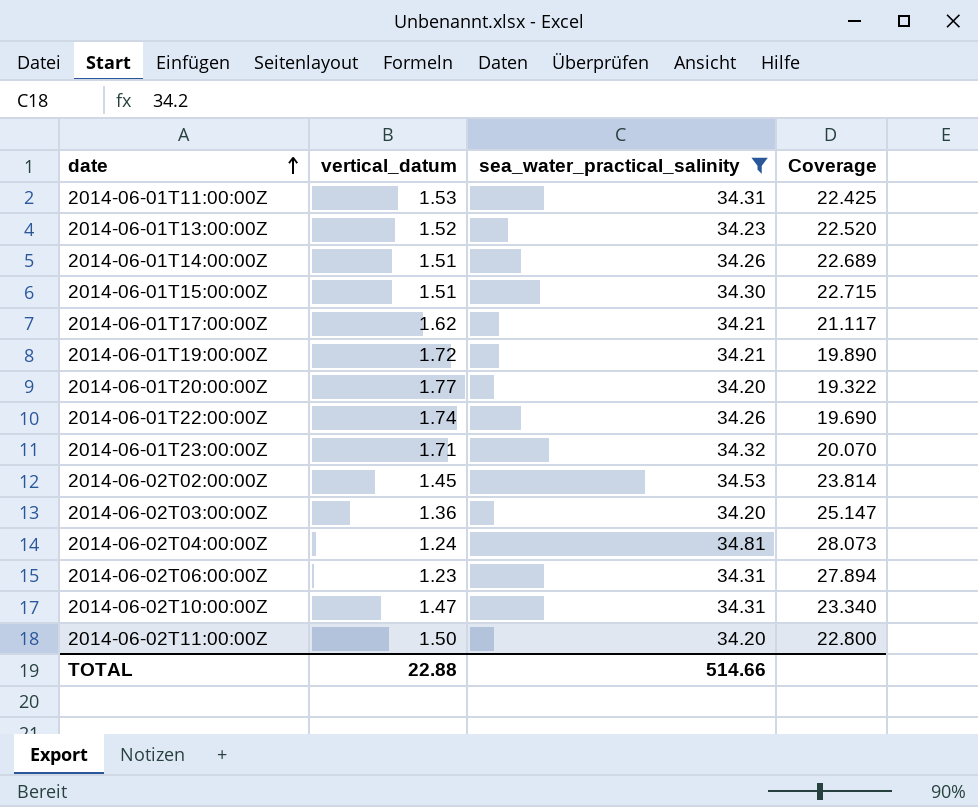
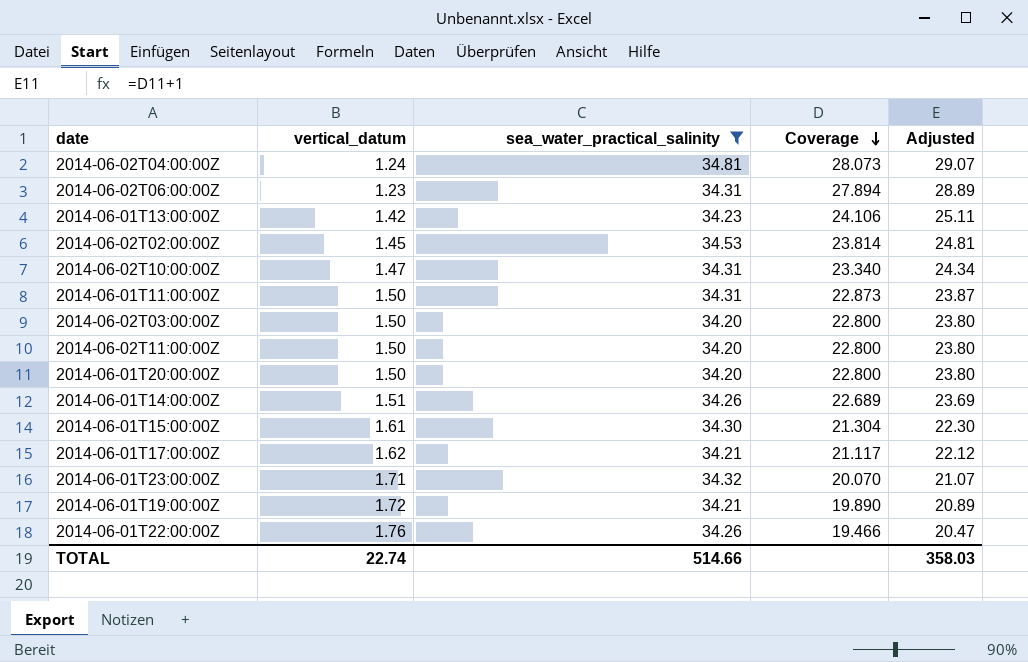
row order: date ascending -> Coverage descending
column Adjusted | formula: none -> [Coverage] + 1
2014-06-01T13:00:00Z | vertical_datum: 1.52 -> 1.42
2014-06-01T13:00:00Z | Coverage: 22.520 -> 24.106
2014-06-01T11:00:00Z | vertical_datum: 1.53 -> 1.50
2014-06-01T11:00:00Z | Coverage: 22.425 -> 22.873
2014-06-02T03:00:00Z | vertical_datum: 1.36 -> 1.50
2014-06-02T03:00:00Z | Coverage: 25.147 -> 22.800
2014-06-01T20:00:00Z | vertical_datum: 1.77 -> 1.50
2014-06-01T20:00:00Z | Coverage: 19.322 -> 22.800
2014-06-01T15:00:00Z | vertical_datum: 1.51 -> 1.61
2014-06-01T15:00:00Z | Coverage: 22.715 -> 21.304
2014-06-01T22:00:00Z | vertical_datum: 1.74 -> 1.76
2014-06-01T22:00:00Z | Coverage: 19.690 -> 19.466
TOTAL | vertical_datum: 22.88 -> 22.74

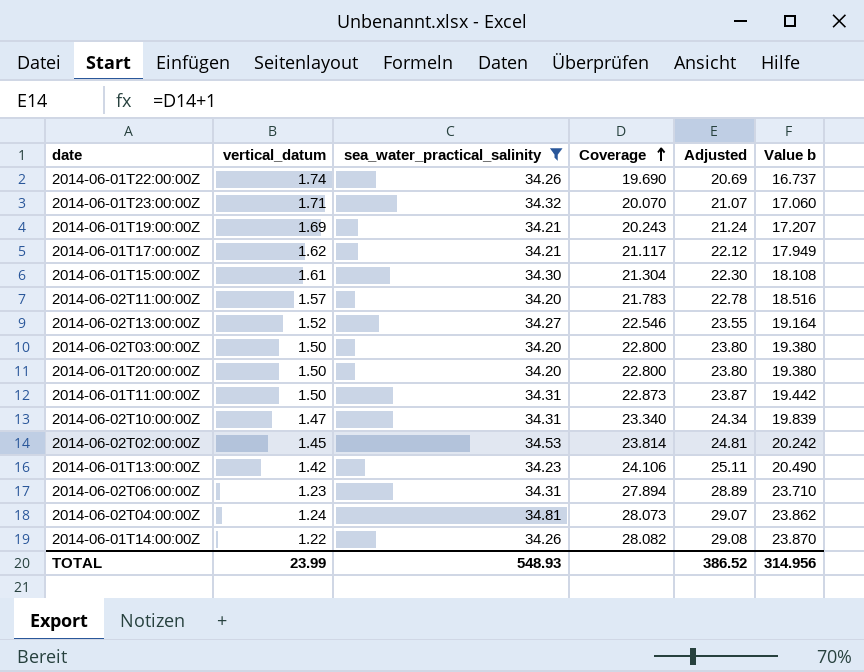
row order: Coverage descending -> Coverage ascending
column Value b | formula: none -> [Coverage] * 0.85
2014-06-01T22:00:00Z | vertical_datum: 1.76 -> 1.74
2014-06-01T22:00:00Z | Coverage: 19.466 -> 19.690
2014-06-01T22:00:00Z | Adjusted: 20.47 -> 20.69
2014-06-01T19:00:00Z | vertical_datum: 1.72 -> 1.69
2014-06-01T19:00:00Z | Coverage: 19.890 -> 20.243
2014-06-01T19:00:00Z | Adjusted: 20.89 -> 21.24
2014-06-02T11:00:00Z | vertical_datum: 1.50 -> 1.57
2014-06-02T11:00:00Z | Coverage: 22.800 -> 21.783
2014-06-02T11:00:00Z | Adjusted: 23.80 -> 22.78
row 2014-06-02T13:00:00Z: none -> 1.52 | 34.27 | 22.546 | 23.55 | 19.164
2014-06-01T14:00:00Z | vertical_datum: 1.51 -> 1.22
2014-06-01T14:00:00Z | Coverage: 22.689 -> 28.082
2014-06-01T14:00:00Z | Adjusted: 23.69 -> 29.08
TOTAL | vertical_datum: 22.74 -> 23.99
TOTAL | sea_water_practical_salinity: 514.66 -> 548.93
TOTAL | Adjusted: 358.03 -> 386.52

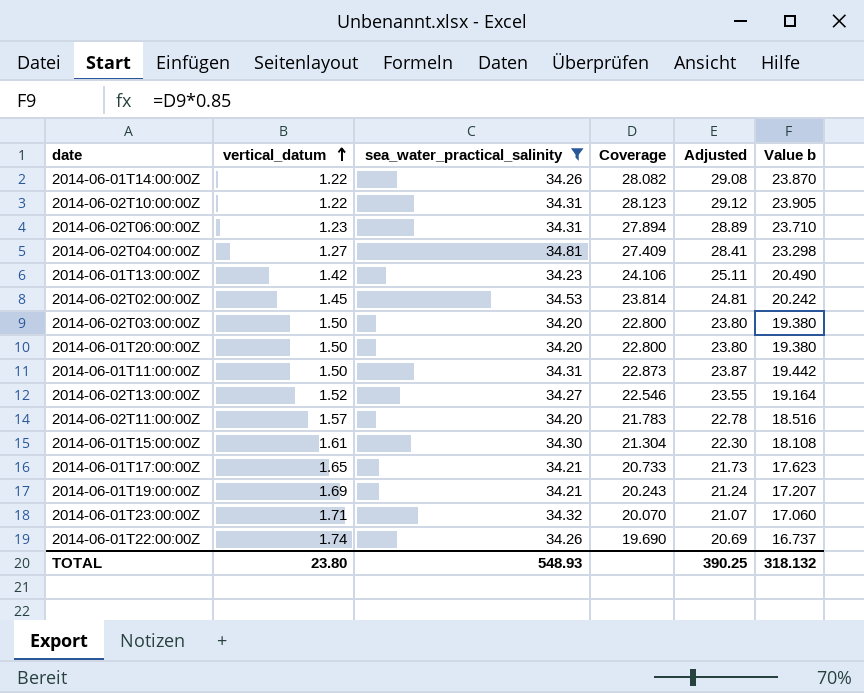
row order: Coverage ascending -> vertical_datum ascending
2014-06-02T10:00:00Z | vertical_datum: 1.47 -> 1.22
2014-06-02T10:00:00Z | Coverage: 23.340 -> 28.123
2014-06-02T10:00:00Z | Adjusted: 24.34 -> 29.12
2014-06-02T10:00:00Z | Value b: 19.839 -> 23.905
2014-06-02T04:00:00Z | vertical_datum: 1.24 -> 1.27
2014-06-02T04:00:00Z | Coverage: 28.073 -> 27.409
2014-06-02T04:00:00Z | Adjusted: 29.07 -> 28.41
2014-06-02T04:00:00Z | Value b: 23.862 -> 23.298
2014-06-01T17:00:00Z | vertical_datum: 1.62 -> 1.65
2014-06-01T17:00:00Z | Coverage: 21.117 -> 20.733
2014-06-01T17:00:00Z | Adjusted: 22.12 -> 21.73
2014-06-01T17:00:00Z | Value b: 17.949 -> 17.623
TOTAL | vertical_datum: 23.99 -> 23.80
TOTAL | Adjusted: 386.52 -> 390.25
TOTAL | Value b: 314.956 -> 318.132

